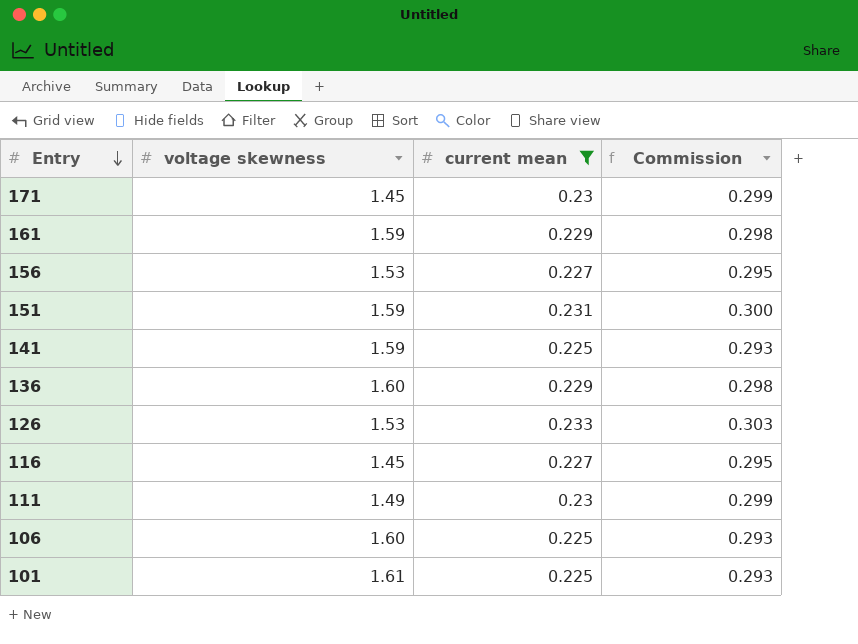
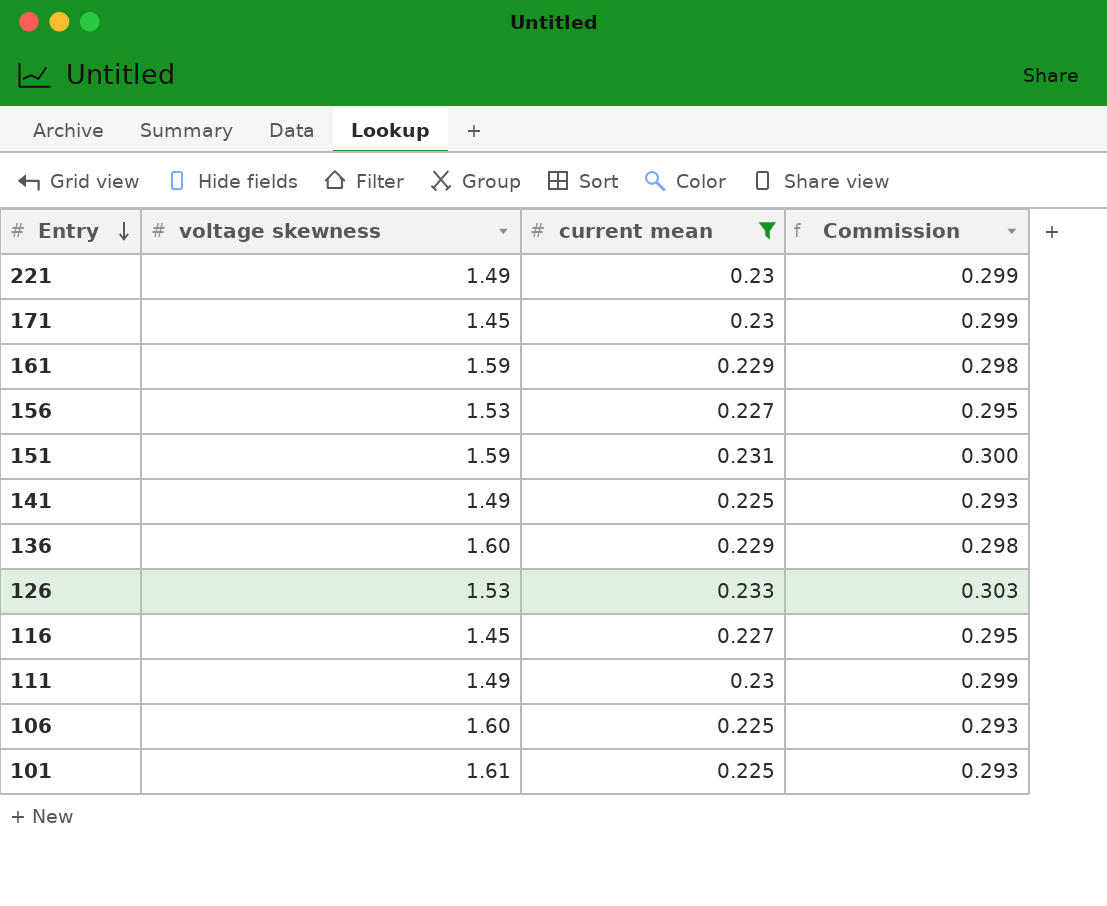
row 221: none -> 1.49 | 0.23 | 0.299
141 | voltage skewness: 1.59 -> 1.49

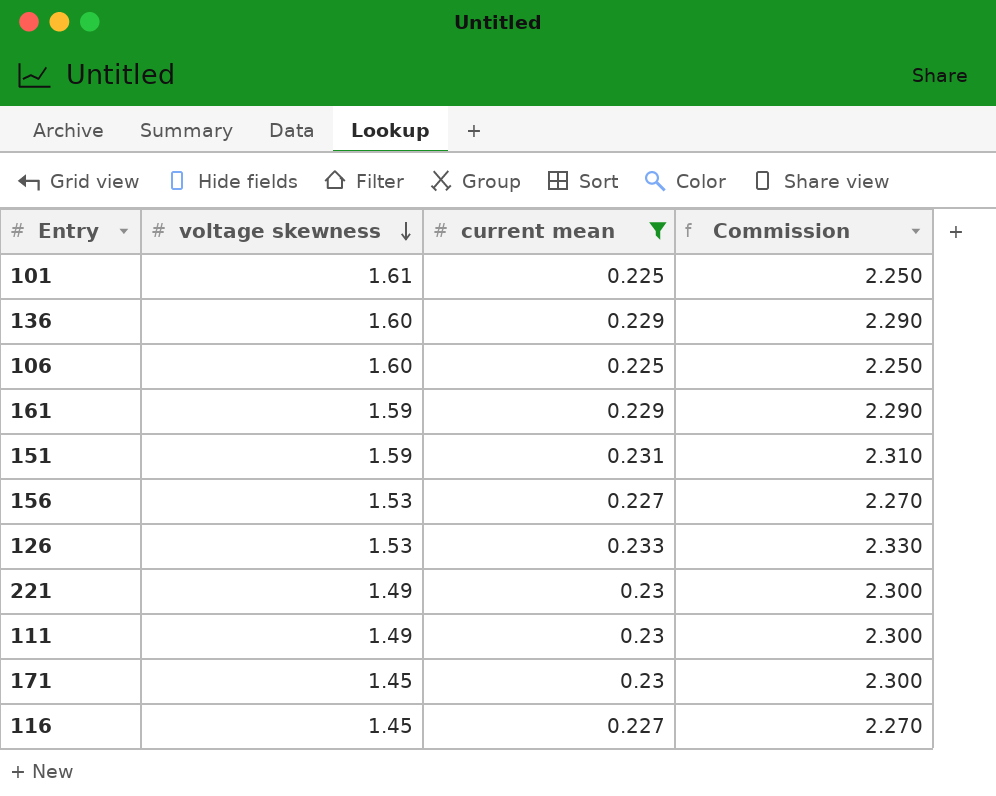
row order: Entry descending -> voltage skewness descending
column Commission | formula: [current mean] * 1.3 -> [current mean] * 10
row 141: 1.49 | 0.225 | 0.293 -> none

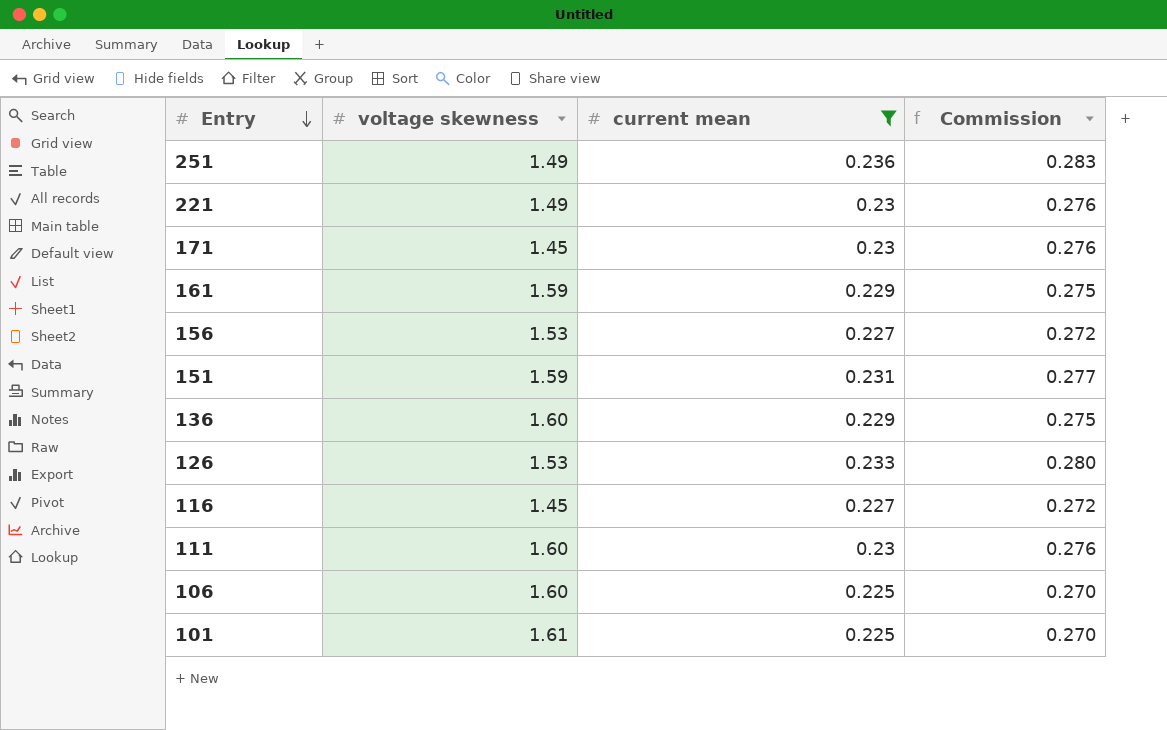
row order: voltage skewness descending -> Entry descending
column Commission | formula: [current mean] * 10 -> [current mean] * 1.2
row 251: none -> 1.49 | 0.236 | 0.283
111 | voltage skewness: 1.49 -> 1.60

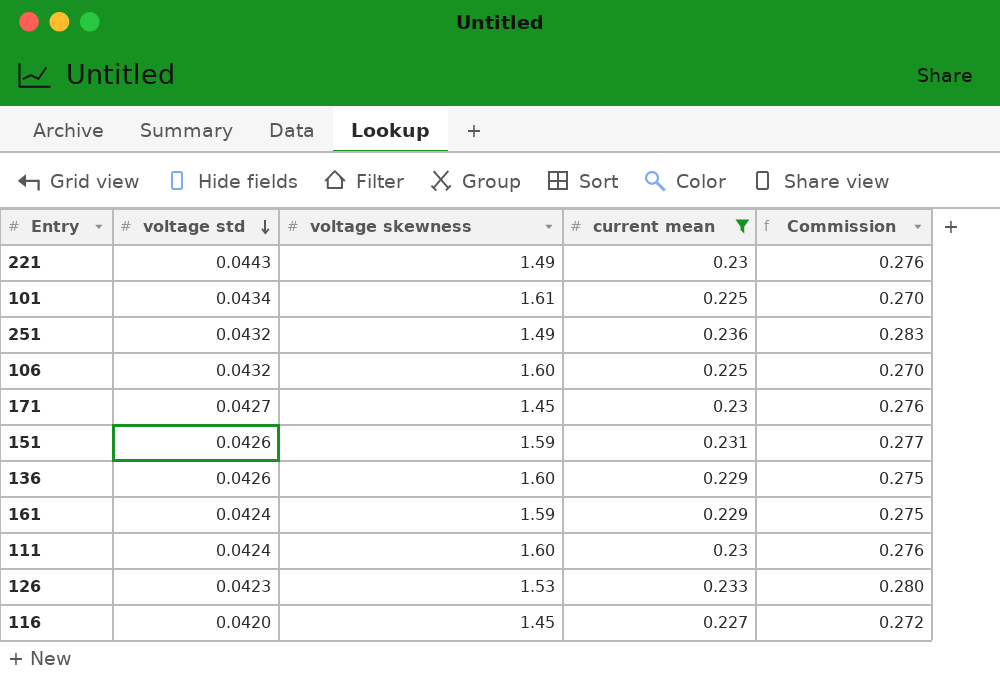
row order: Entry descending -> voltage std descending
column voltage std | position: none -> 2
row 156: 1.53 | 0.227 | 0.272 -> none

